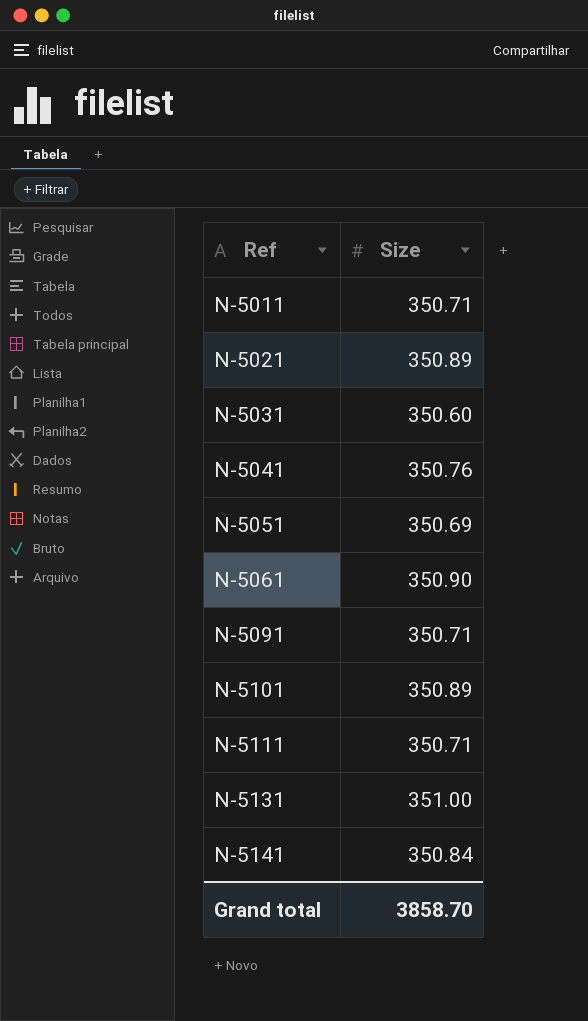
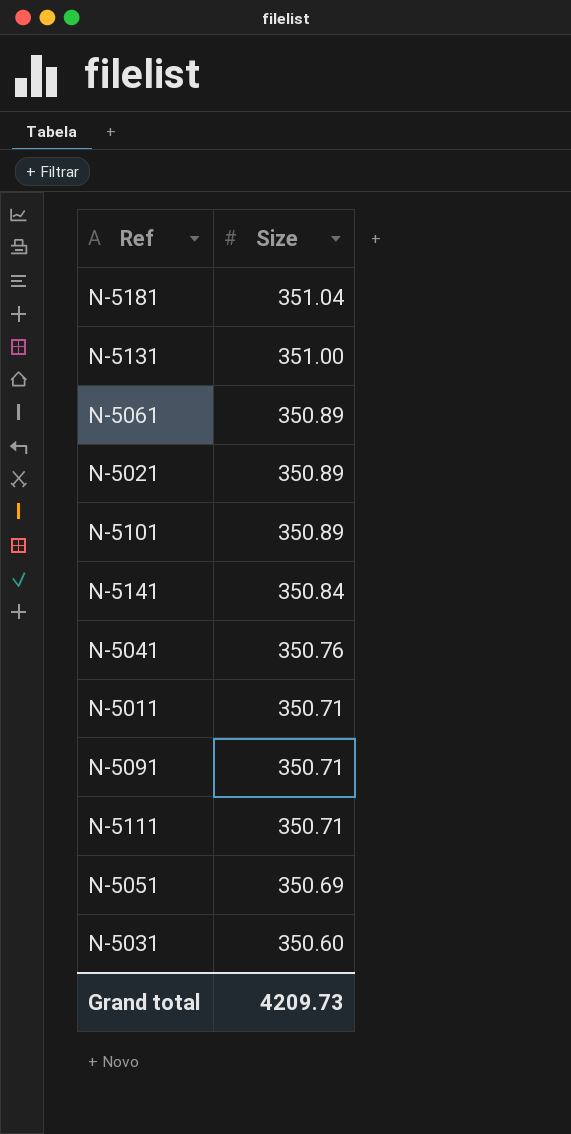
row order: Ref ascending -> Size descending
row N-5181: none -> 351.04
N-5061 | Size: 350.90 -> 350.89
Grand total | Size: 3858.70 -> 4209.73

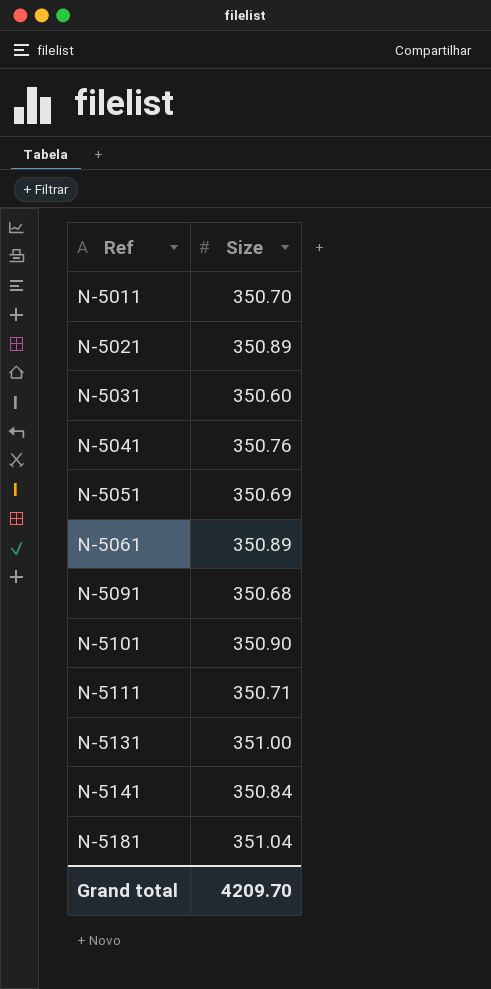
row order: Size descending -> Ref ascending
N-5011 | Size: 350.71 -> 350.70
N-5091 | Size: 350.71 -> 350.68
N-5101 | Size: 350.89 -> 350.90
Grand total | Size: 4209.73 -> 4209.70

